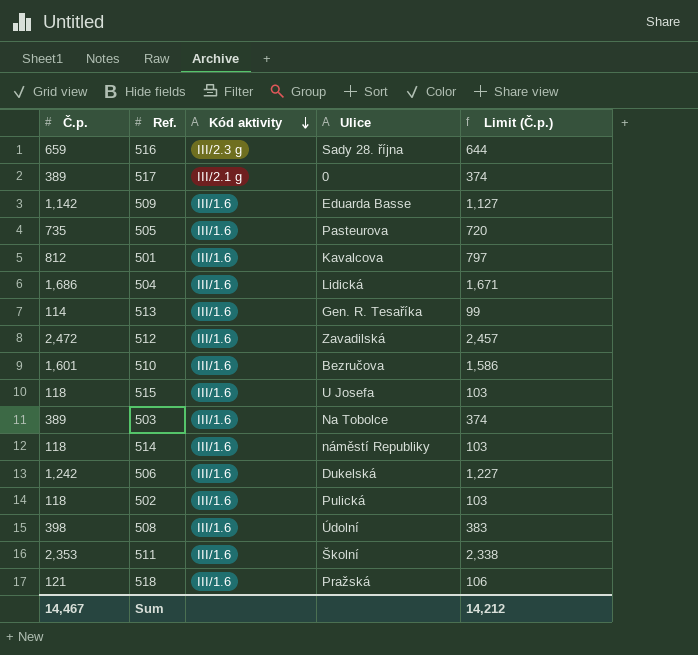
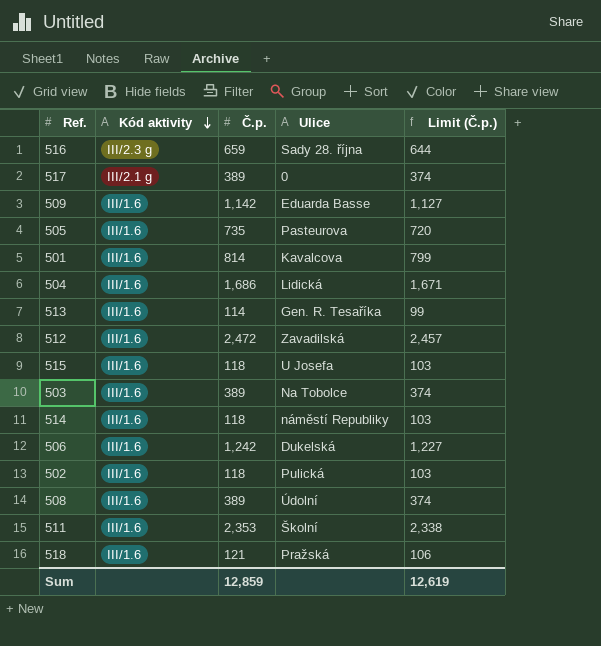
column Č.p. | position: 1 -> 3
row 510: 1,601 | III/1.6 | Bezručova | 1,586 -> none
501 | Č.p.: 812 -> 814
501 | Limit (Č.p.): 797 -> 799
508 | Č.p.: 398 -> 389
508 | Limit (Č.p.): 383 -> 374
Sum | Č.p.: 14,467 -> 12,859
Sum | Limit (Č.p.): 14,212 -> 12,619

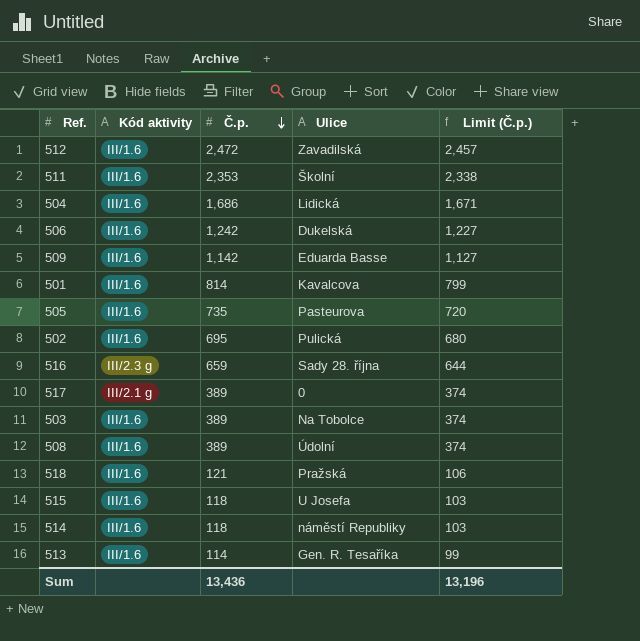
row order: Kód aktivity descending -> Č.p. descending
502 | Č.p.: 118 -> 695
502 | Limit (Č.p.): 103 -> 680
Sum | Č.p.: 12,859 -> 13,436
Sum | Limit (Č.p.): 12,619 -> 13,196

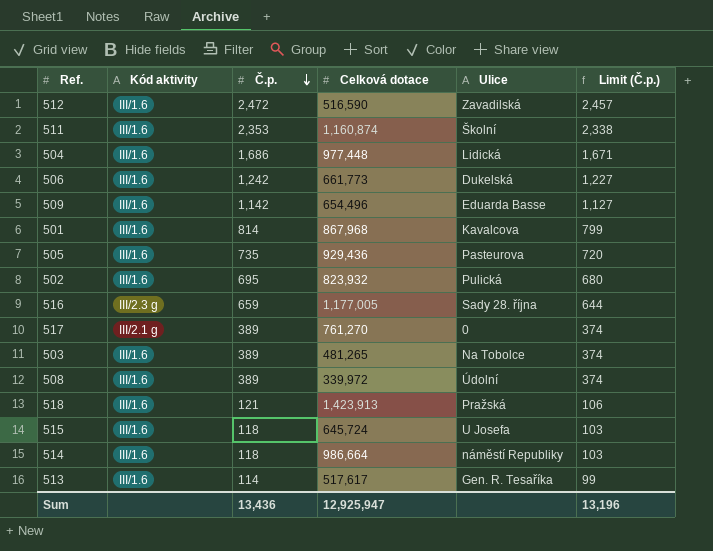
column Celková dotace | position: none -> 4

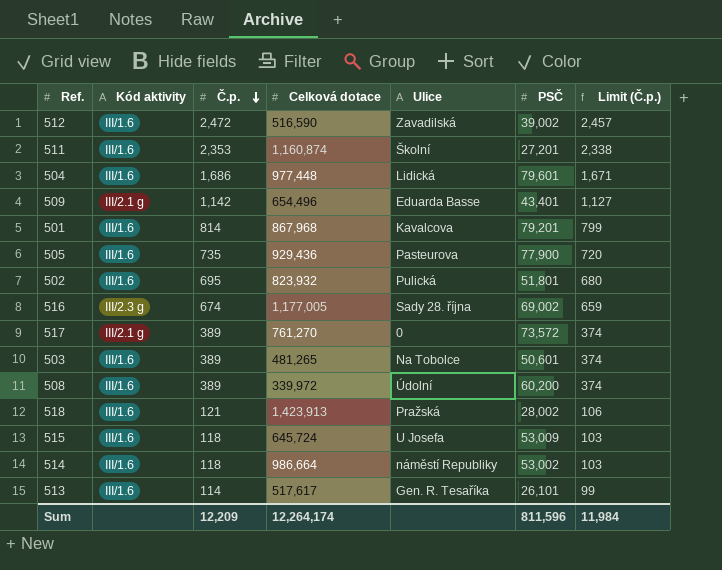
column PSČ | position: none -> 6
row 506: III/1.6 | 1,242 | 661,773 | Dukelská | 1,227 -> none
509 | Kód aktivity: III/1.6 -> III/2.1 g
516 | Č.p.: 659 -> 674
516 | Limit (Č.p.): 644 -> 659
Sum | Č.p.: 13,436 -> 12,209
Sum | Celková dotace: 12,925,947 -> 12,264,174
Sum | Limit (Č.p.): 13,196 -> 11,984

